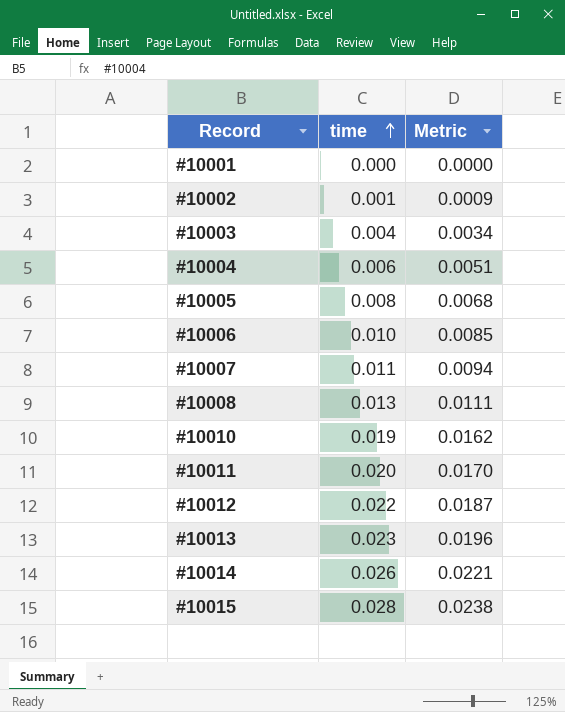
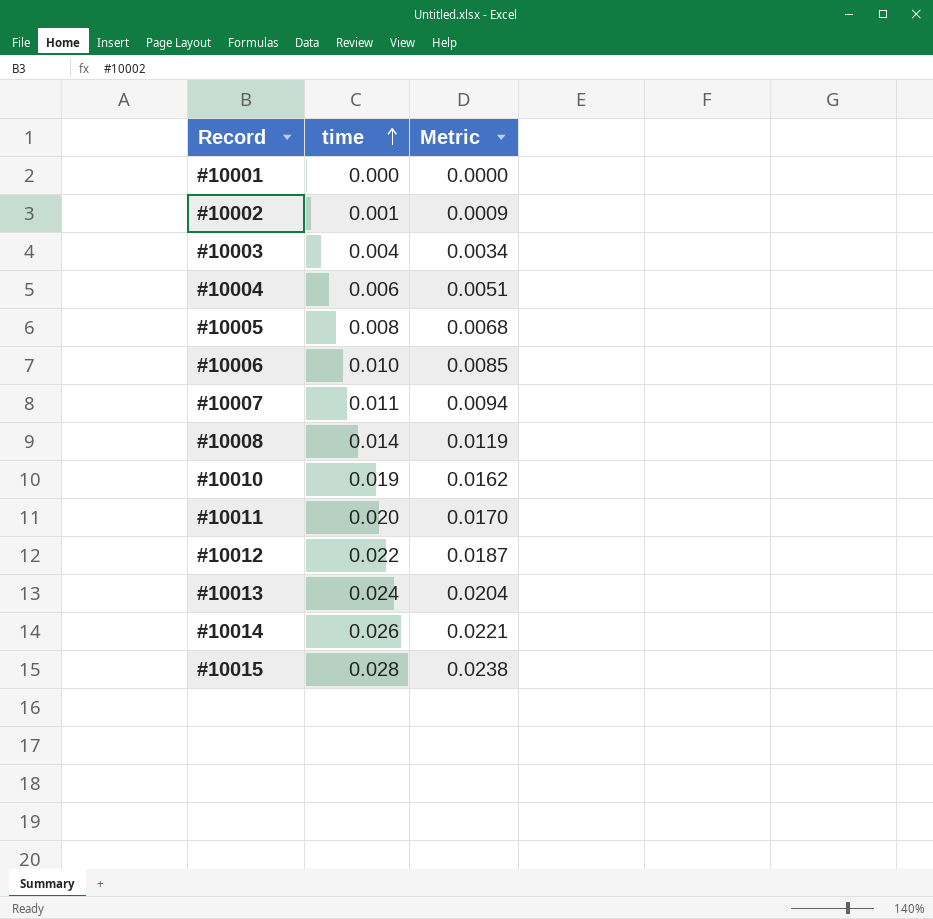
#10008 | time: 0.013 -> 0.014
#10008 | Metric: 0.0111 -> 0.0119
#10013 | time: 0.023 -> 0.024
#10013 | Metric: 0.0196 -> 0.0204

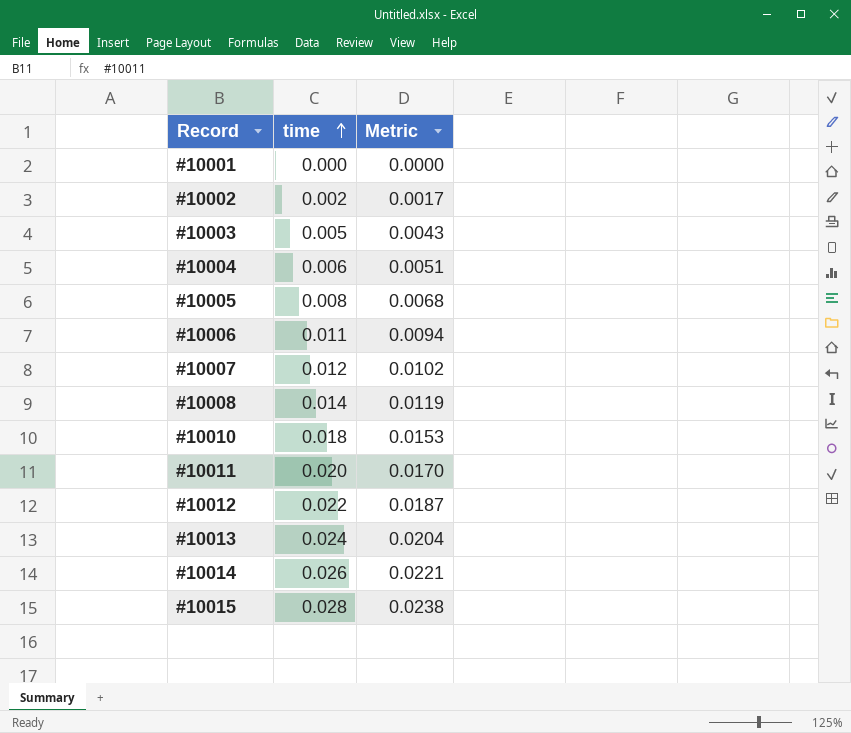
#10002 | time: 0.001 -> 0.002
#10002 | Metric: 0.0009 -> 0.0017
#10003 | time: 0.004 -> 0.005
#10003 | Metric: 0.0034 -> 0.0043
#10006 | time: 0.010 -> 0.011
#10006 | Metric: 0.0085 -> 0.0094
#10007 | time: 0.011 -> 0.012
#10007 | Metric: 0.0094 -> 0.0102
#10010 | time: 0.019 -> 0.018
#10010 | Metric: 0.0162 -> 0.0153

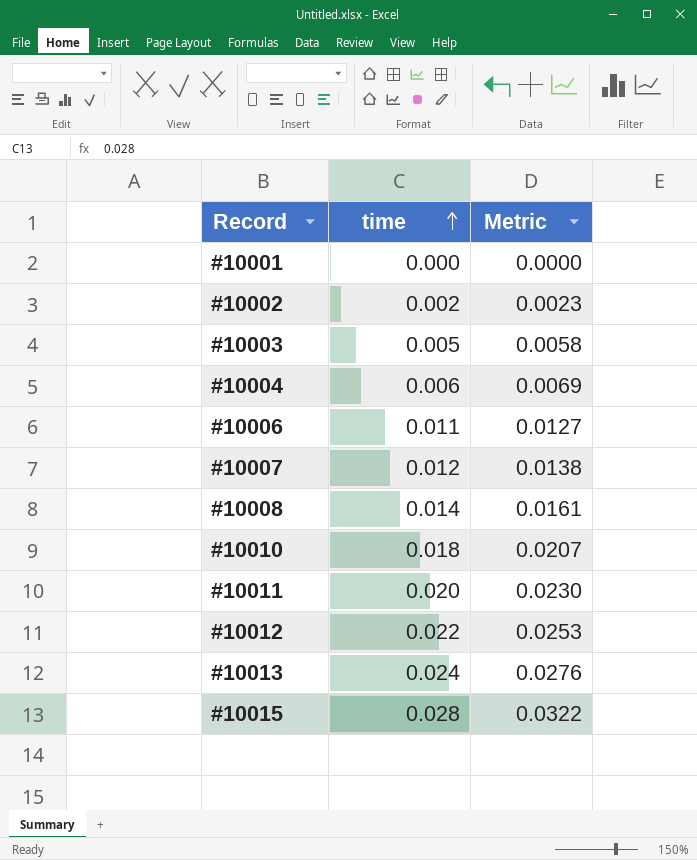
column Metric | formula: [time] * 0.85 -> [time] * 1.15
row #10005: 0.008 | 0.0068 -> none
row #10014: 0.026 | 0.0221 -> none

